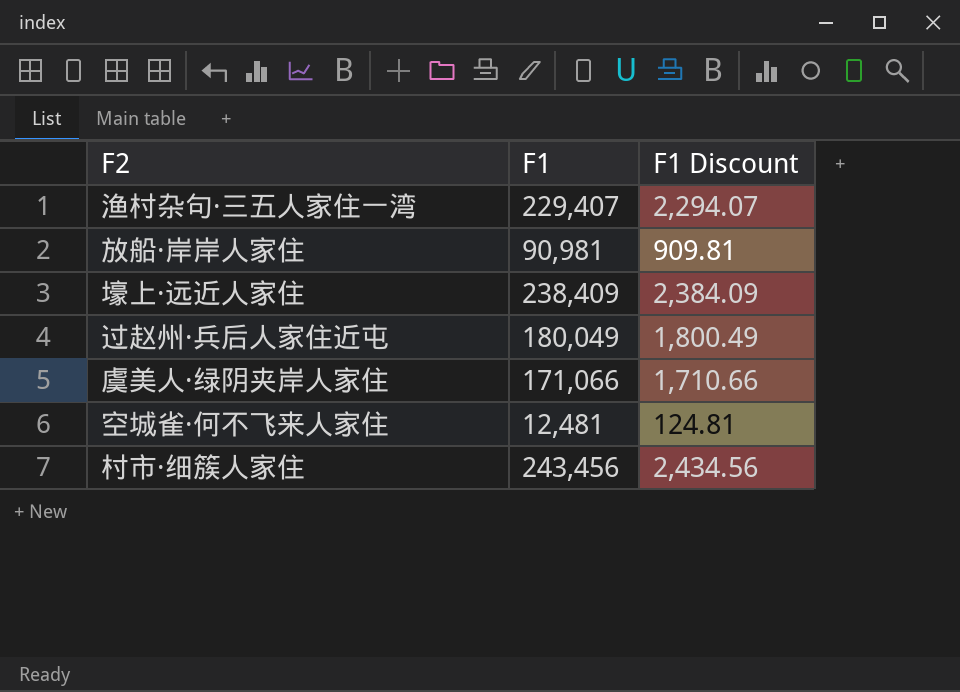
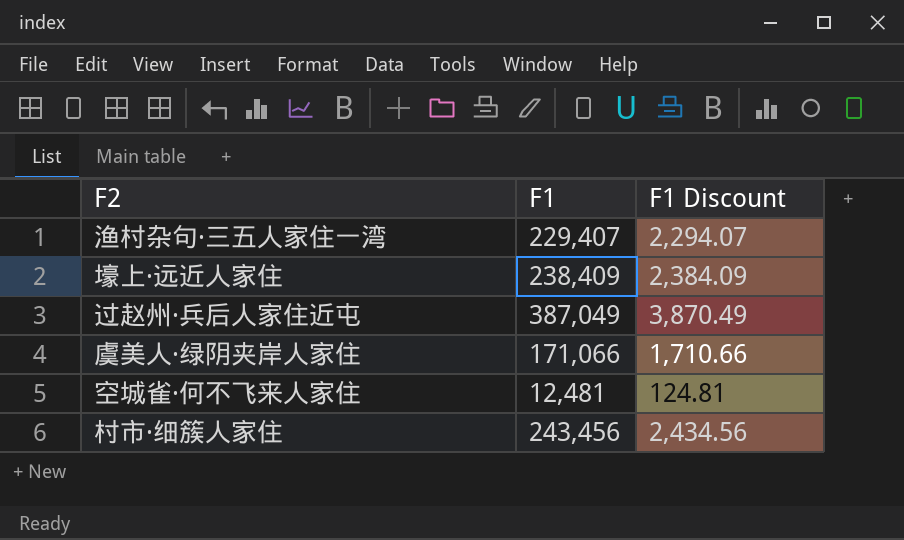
row 放船·岸岸人家住: 90,981 | 909.81 -> none
过赵州·兵后人家住近屯 | F1: 180,049 -> 387,049
过赵州·兵后人家住近屯 | F1 Discount: 1,800.49 -> 3,870.49

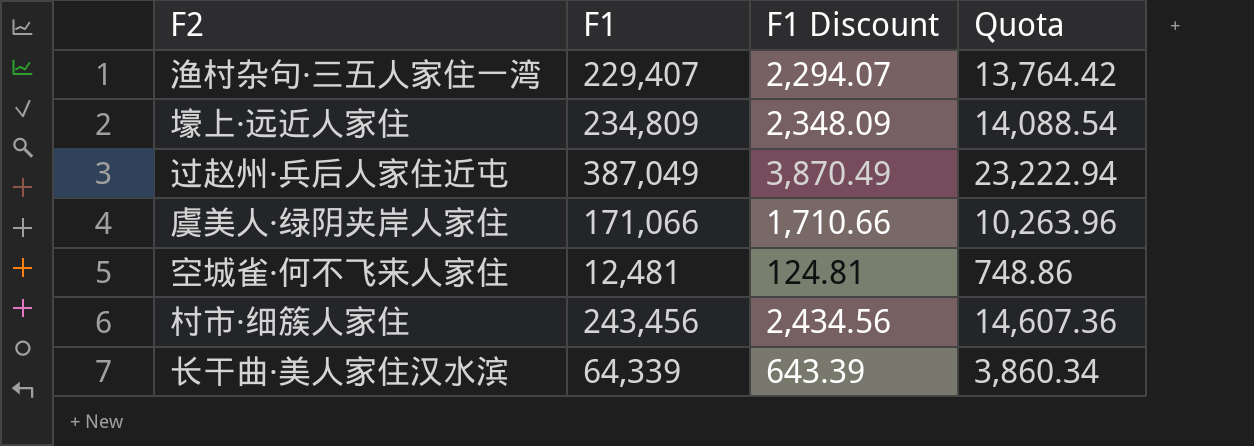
column Quota | formula: none -> [F1] * 0.06
壕上·远近人家住 | F1: 238,409 -> 234,809
壕上·远近人家住 | F1 Discount: 2,384.09 -> 2,348.09
row 长干曲·美人家住汉水滨: none -> 64,339 | 643.39 | 3,860.34

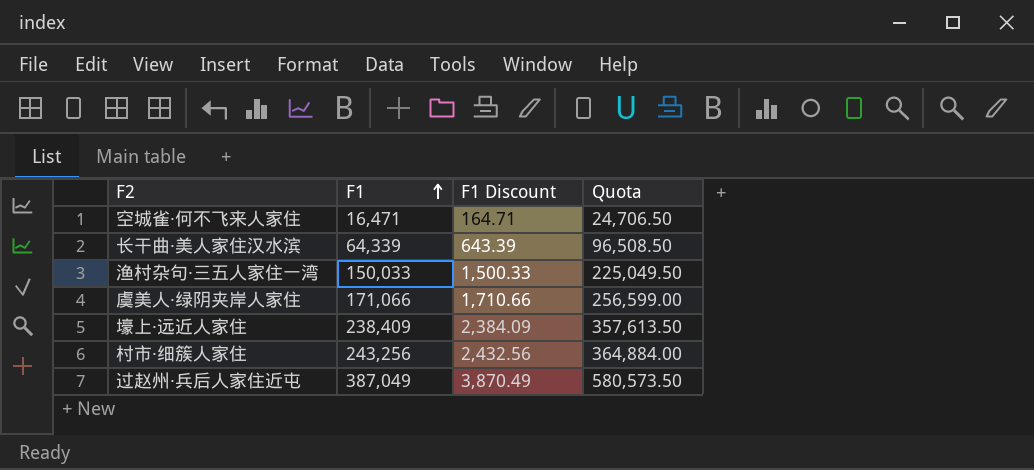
row order: none -> F1 ascending
column Quota | formula: [F1] * 0.06 -> [F1] * 1.5
空城雀·何不飞来人家住 | F1: 12,481 -> 16,471
空城雀·何不飞来人家住 | F1 Discount: 124.81 -> 164.71
渔村杂句·三五人家住一湾 | F1: 229,407 -> 150,033
渔村杂句·三五人家住一湾 | F1 Discount: 2,294.07 -> 1,500.33
壕上·远近人家住 | F1: 234,809 -> 238,409
壕上·远近人家住 | F1 Discount: 2,348.09 -> 2,384.09
村市·细簇人家住 | F1: 243,456 -> 243,256
村市·细簇人家住 | F1 Discount: 2,434.56 -> 2,432.56

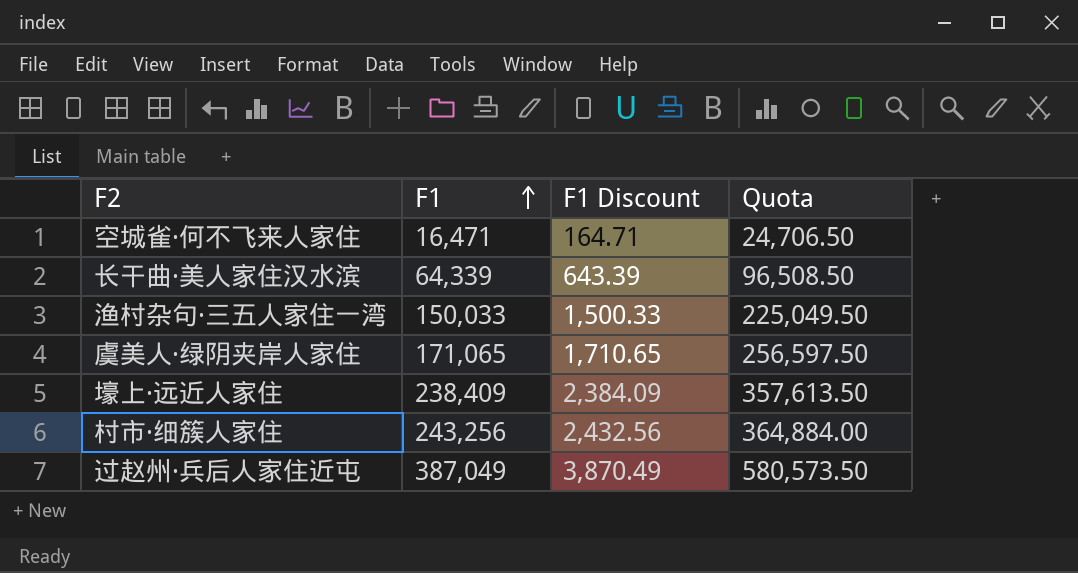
虞美人·绿阴夹岸人家住 | F1: 171,066 -> 171,065
虞美人·绿阴夹岸人家住 | F1 Discount: 1,710.66 -> 1,710.65
虞美人·绿阴夹岸人家住 | Quota: 256,599.00 -> 256,597.50

